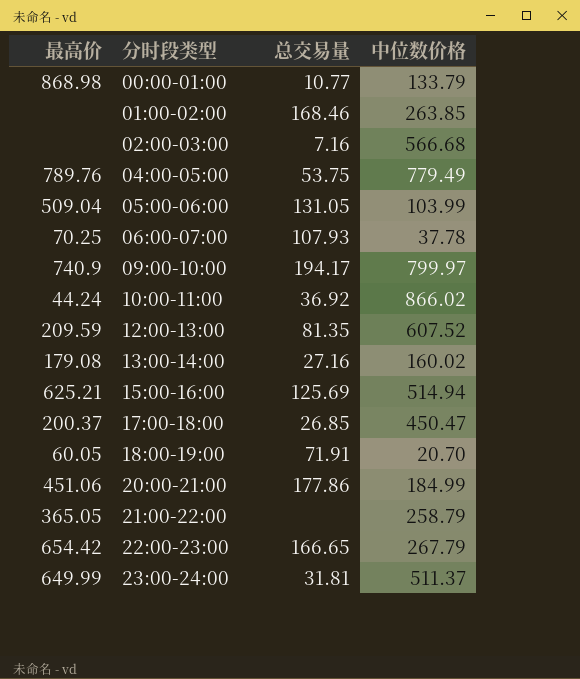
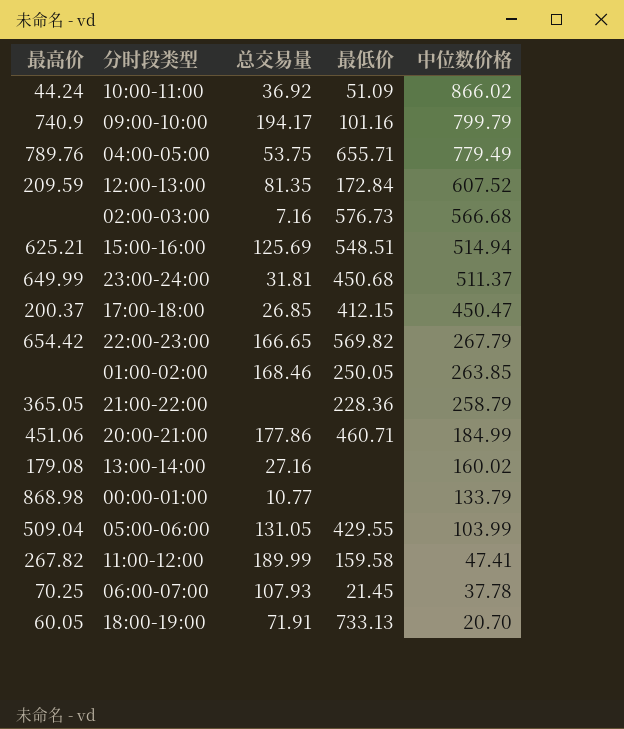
row order: 分时段类型 ascending -> 中位数价格 descending
column 最低价 | position: none -> 4
09:00-10:00 | 中位数价格: 799.97 -> 799.79
row 11:00-12:00: none -> 267.82 | 189.99 | 159.58 | 47.41

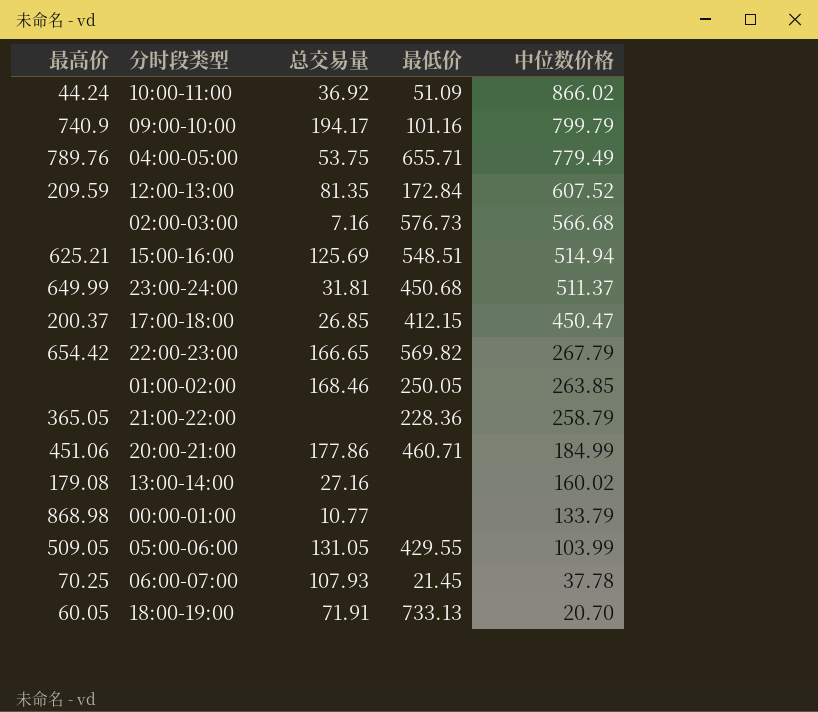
row 11:00-12:00: 267.82 | 189.99 | 159.58 | 47.41 -> none
05:00-06:00 | 最高价: 509.04 -> 509.05

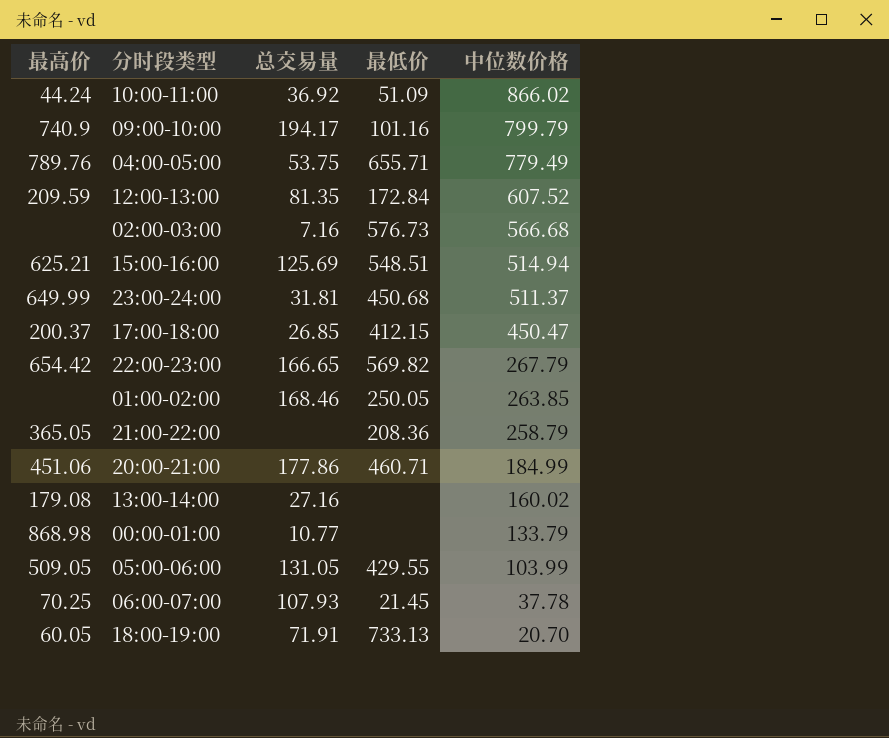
21:00-22:00 | 最低价: 228.36 -> 208.36

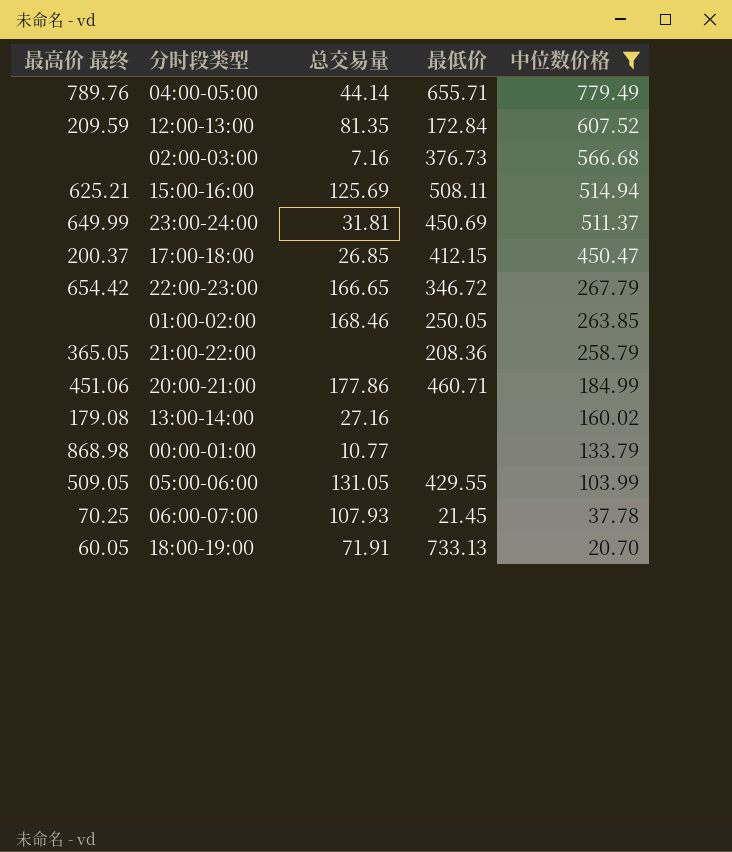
filter: none -> 中位数价格 <= 779.49
column name: 最高价 -> 最高价 最终
04:00-05:00 | 总交易量: 53.75 -> 44.14
02:00-03:00 | 最低价: 576.73 -> 376.73
15:00-16:00 | 最低价: 548.51 -> 508.11
23:00-24:00 | 最低价: 450.68 -> 450.69
22:00-23:00 | 最低价: 569.82 -> 346.72

